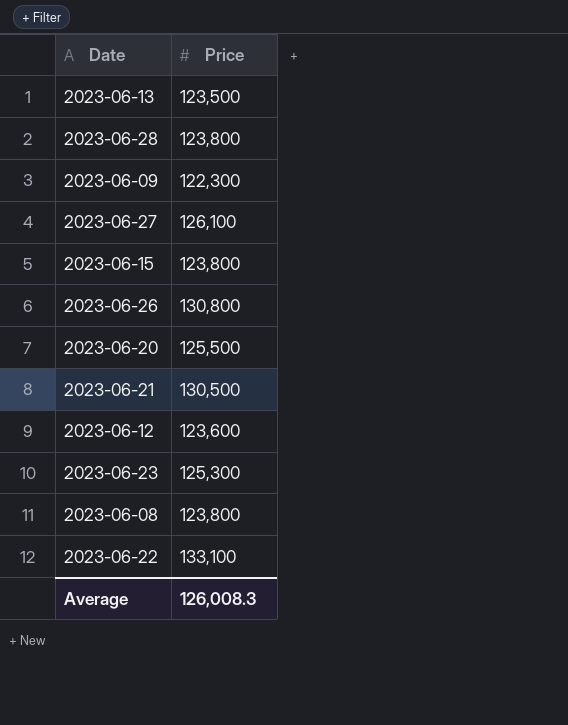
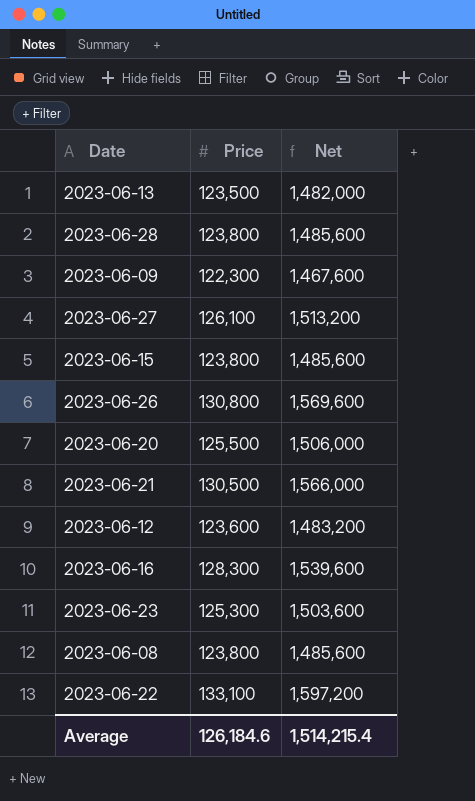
column Net | formula: none -> [Price] * 12
row 2023-06-16: none -> 128,300 | 1,539,600
Average | Price: 126,008.3 -> 126,184.6

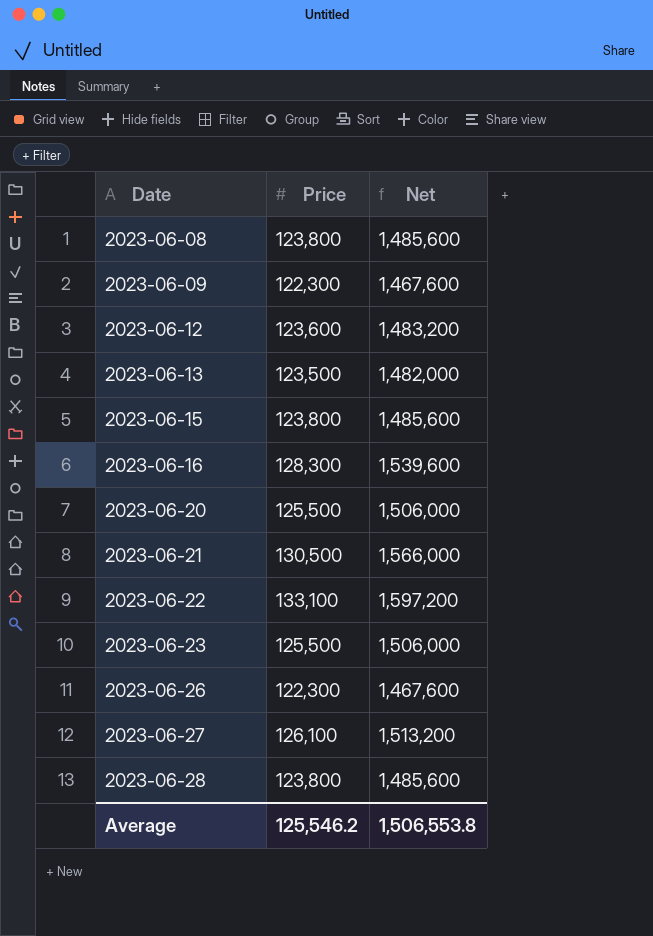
row order: none -> Date ascending
2023-06-23 | Price: 125,300 -> 125,500
2023-06-23 | Net: 1,503,600 -> 1,506,000
2023-06-26 | Price: 130,800 -> 122,300
2023-06-26 | Net: 1,569,600 -> 1,467,600
Average | Price: 126,184.6 -> 125,546.2
Average | Net: 1,514,215.4 -> 1,506,553.8

